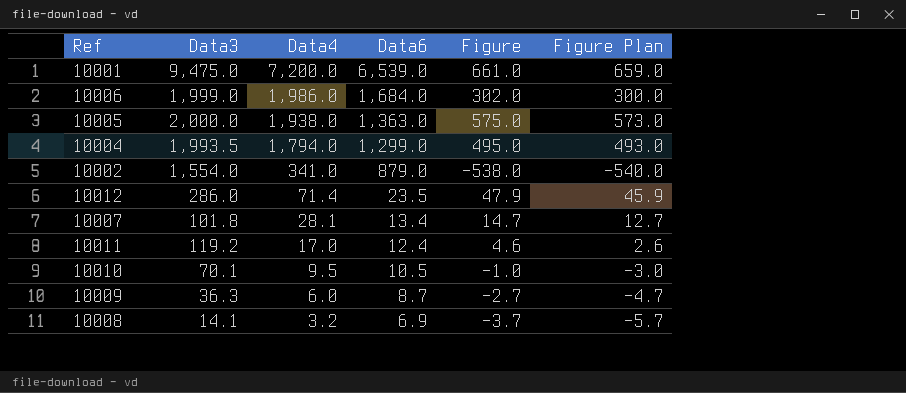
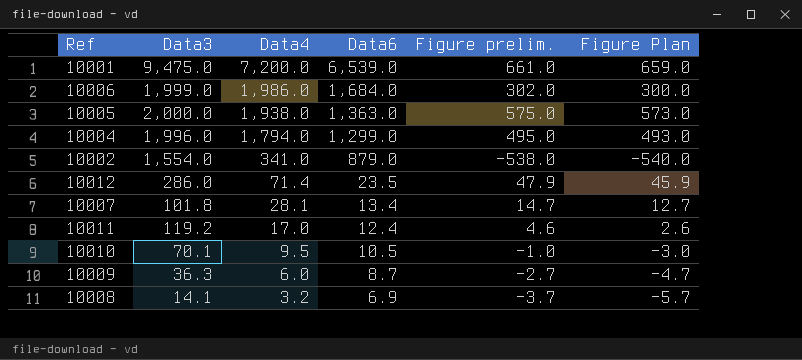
column name: Figure -> Figure prelim.
10004 | Data3: 1,993.5 -> 1,996.0

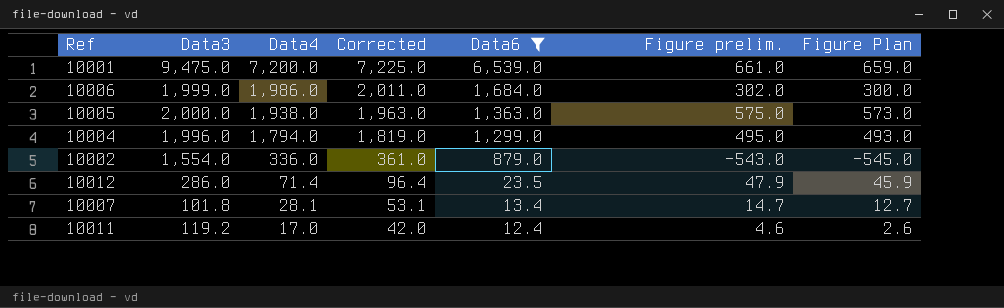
filter: none -> Data6 >= 12.4
column Corrected | formula: none -> [Data4] + 25
10002 | Data4: 341.0 -> 336.0
10002 | Figure prelim.: -538.0 -> -543.0
10002 | Figure Plan: -540.0 -> -545.0

